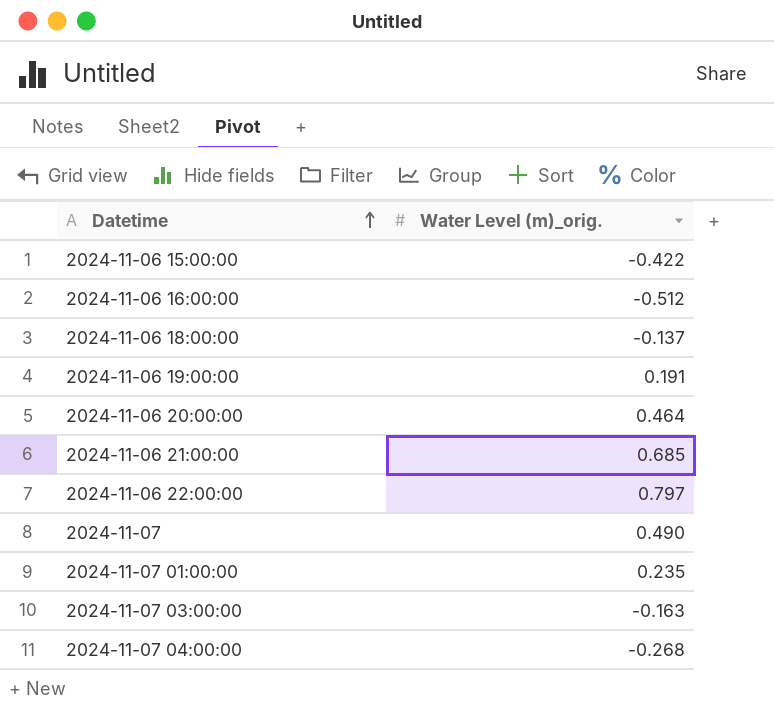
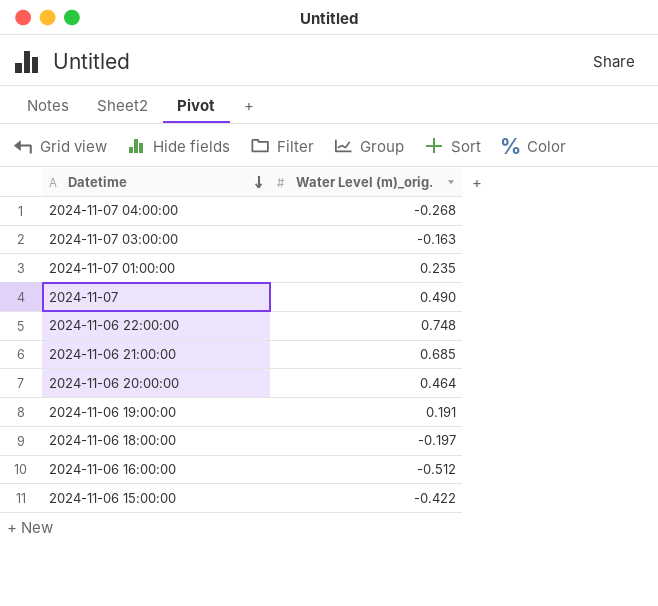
row order: Datetime ascending -> Datetime descending
2024-11-06 22:00:00 | Water Level (m)_orig.: 0.797 -> 0.748
2024-11-06 18:00:00 | Water Level (m)_orig.: -0.137 -> -0.197

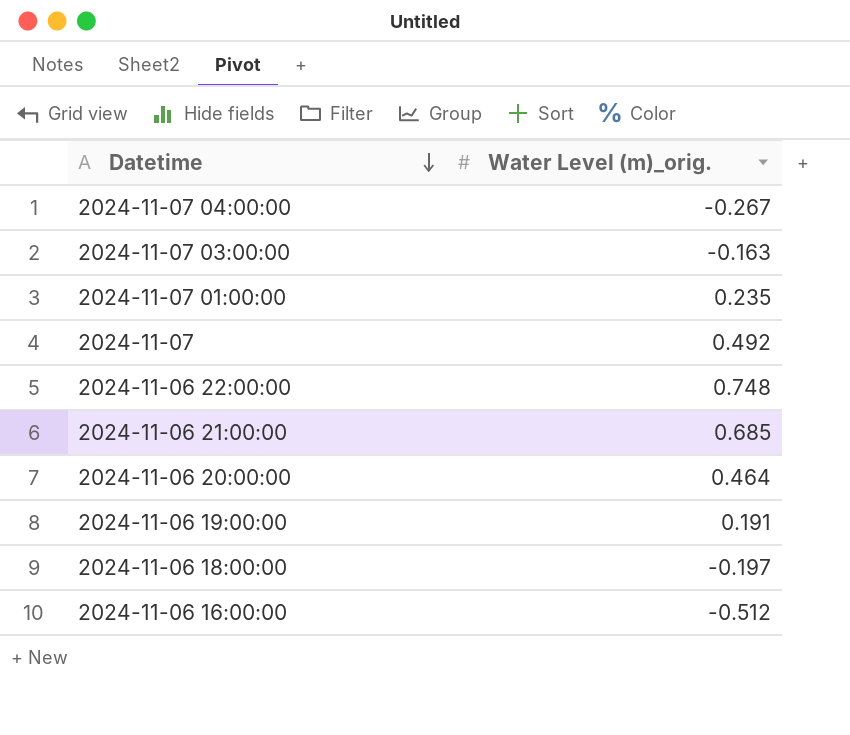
row 2024-11-06 15:00:00: -0.422 -> none
2024-11-07 04:00:00 | Water Level (m)_orig.: -0.268 -> -0.267
2024-11-07 | Water Level (m)_orig.: 0.490 -> 0.492

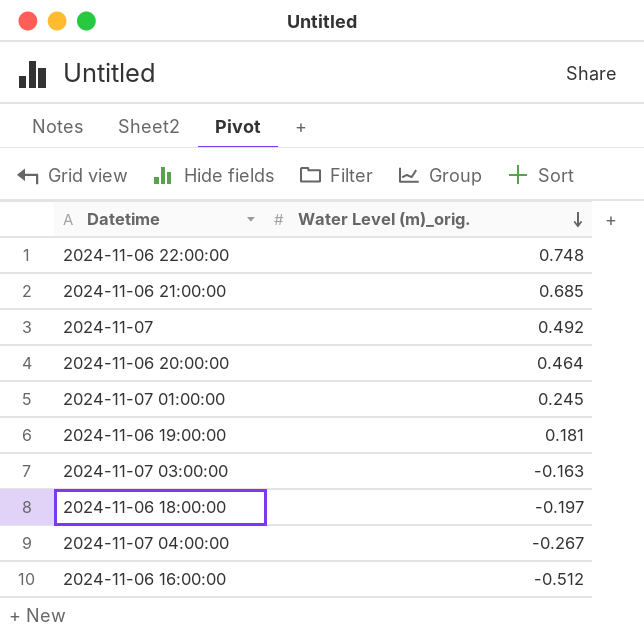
row order: Datetime descending -> Water Level (m)_orig. descending
2024-11-07 01:00:00 | Water Level (m)_orig.: 0.235 -> 0.245
2024-11-06 19:00:00 | Water Level (m)_orig.: 0.191 -> 0.181

